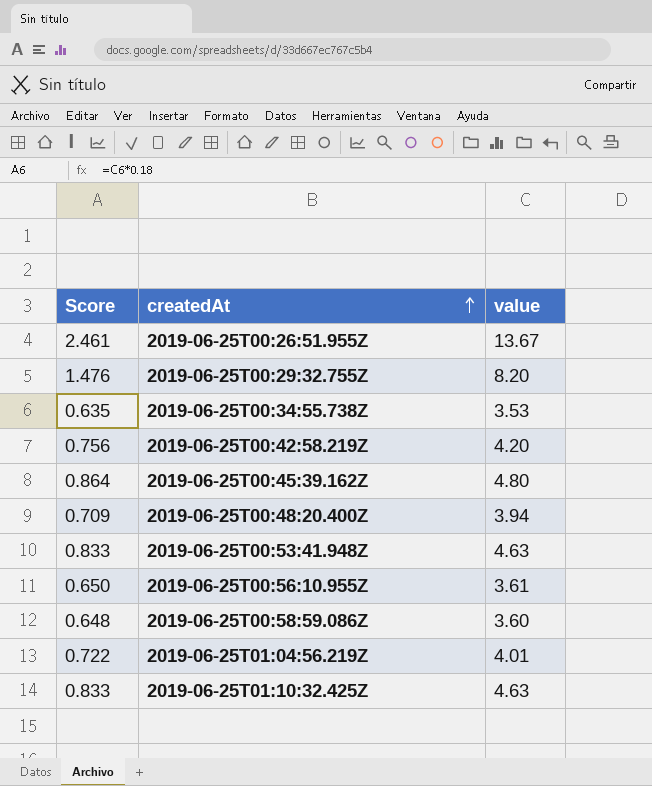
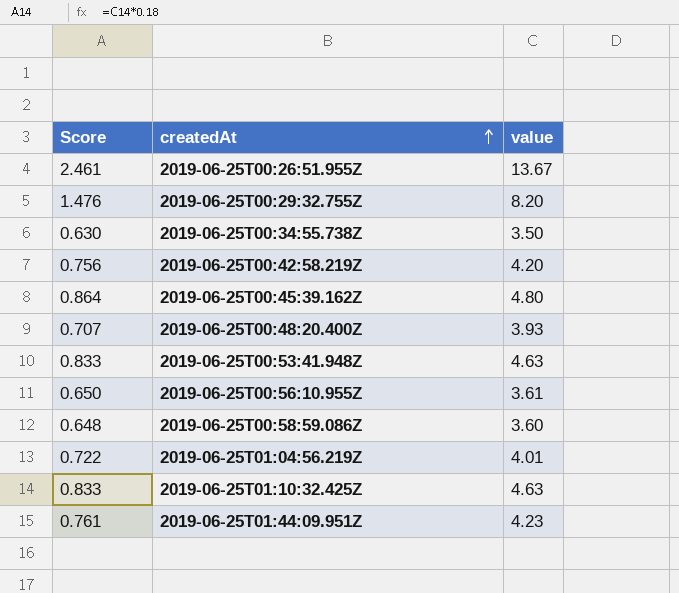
2019-06-25T00:34:55.738Z | Score: 0.635 -> 0.630
2019-06-25T00:34:55.738Z | value: 3.53 -> 3.50
2019-06-25T00:48:20.400Z | Score: 0.709 -> 0.707
2019-06-25T00:48:20.400Z | value: 3.94 -> 3.93
row 2019-06-25T01:44:09.951Z: none -> 0.761 | 4.23

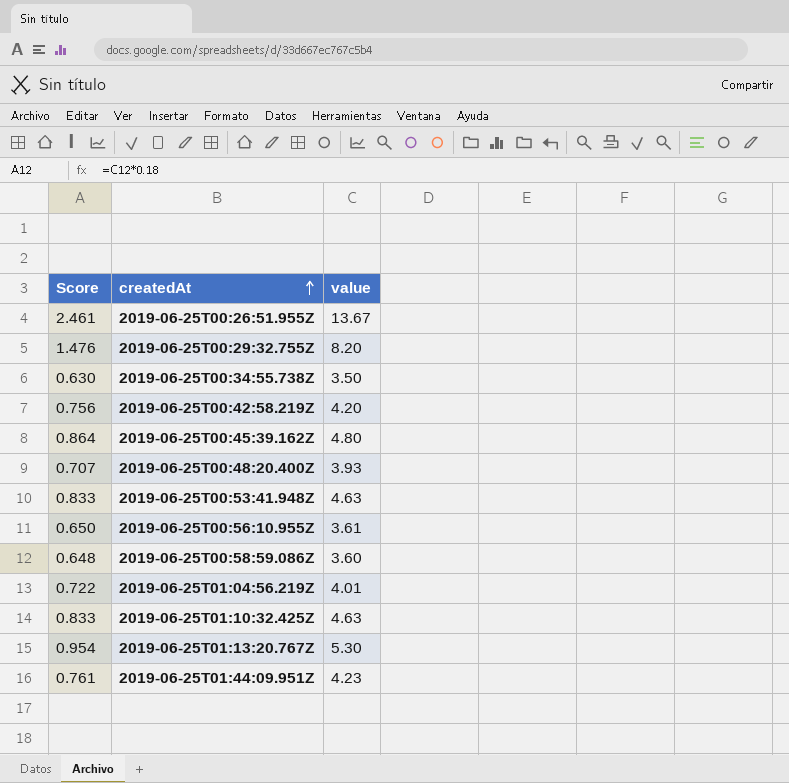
row 2019-06-25T01:13:20.767Z: none -> 0.954 | 5.30

